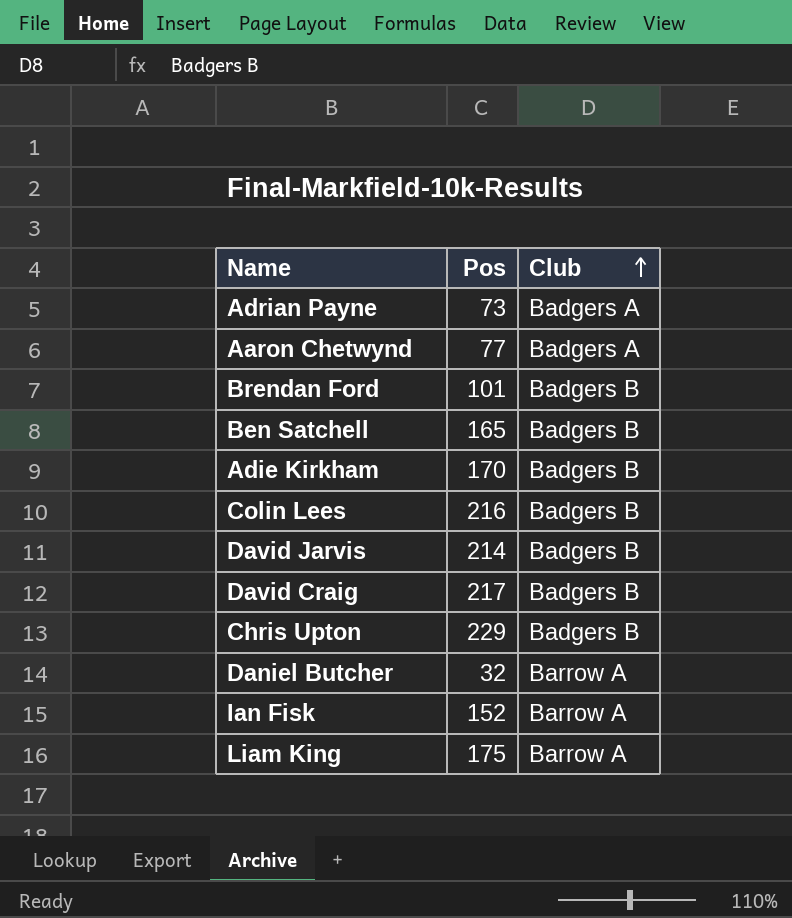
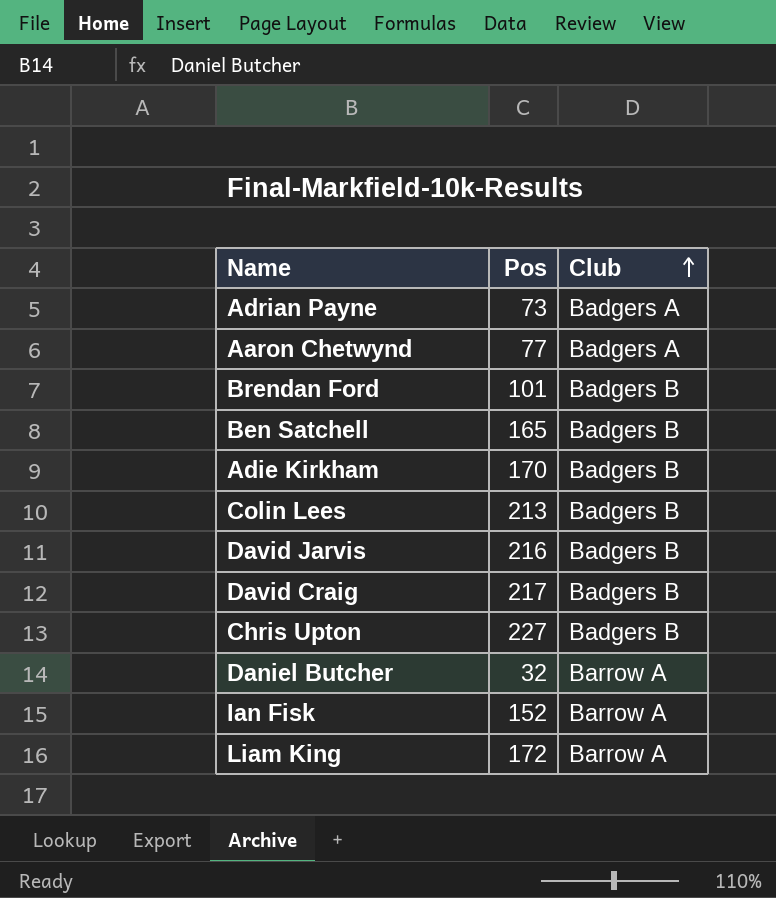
Colin Lees | Pos: 216 -> 213
David Jarvis | Pos: 214 -> 216
Chris Upton | Pos: 229 -> 227
Liam King | Pos: 175 -> 172

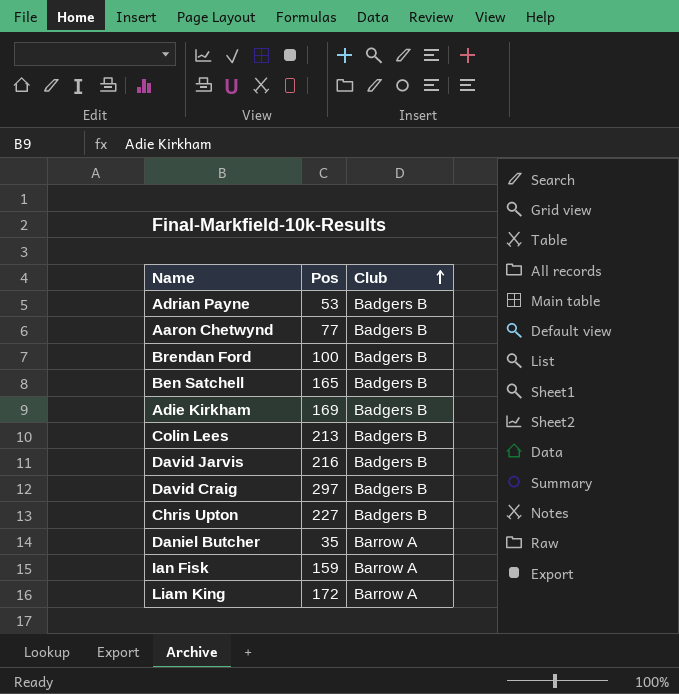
Adrian Payne | Pos: 73 -> 53
Adrian Payne | Club: Badgers A -> Badgers B
Aaron Chetwynd | Club: Badgers A -> Badgers B
Brendan Ford | Pos: 101 -> 100
Adie Kirkham | Pos: 170 -> 169
David Craig | Pos: 217 -> 297
Daniel Butcher | Pos: 32 -> 35
Ian Fisk | Pos: 152 -> 159

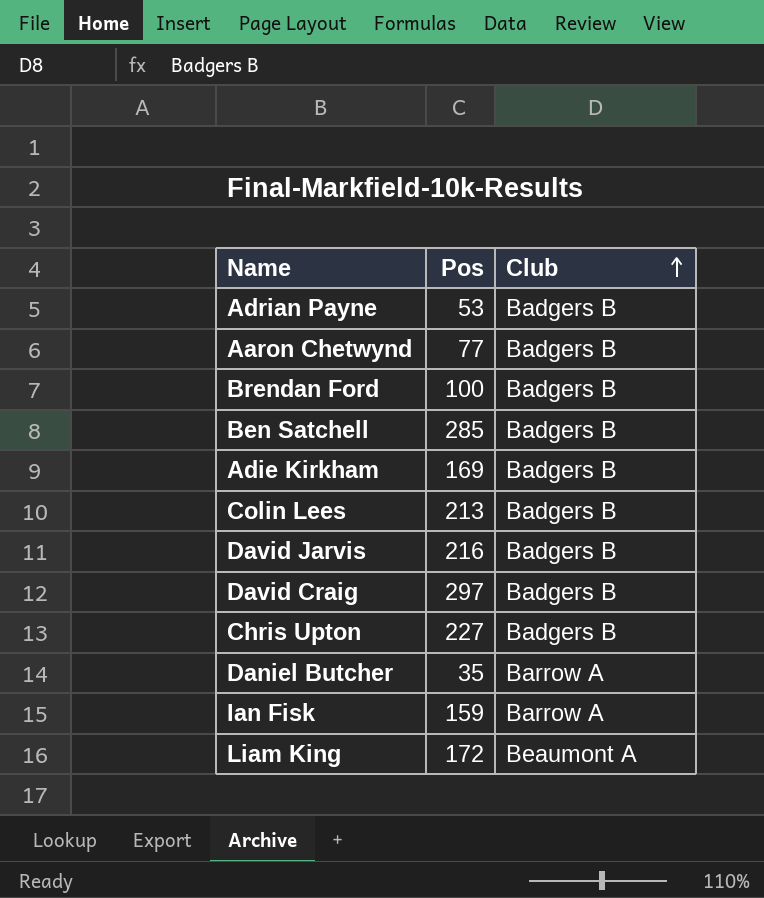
Ben Satchell | Pos: 165 -> 285
Liam King | Club: Barrow A -> Beaumont A

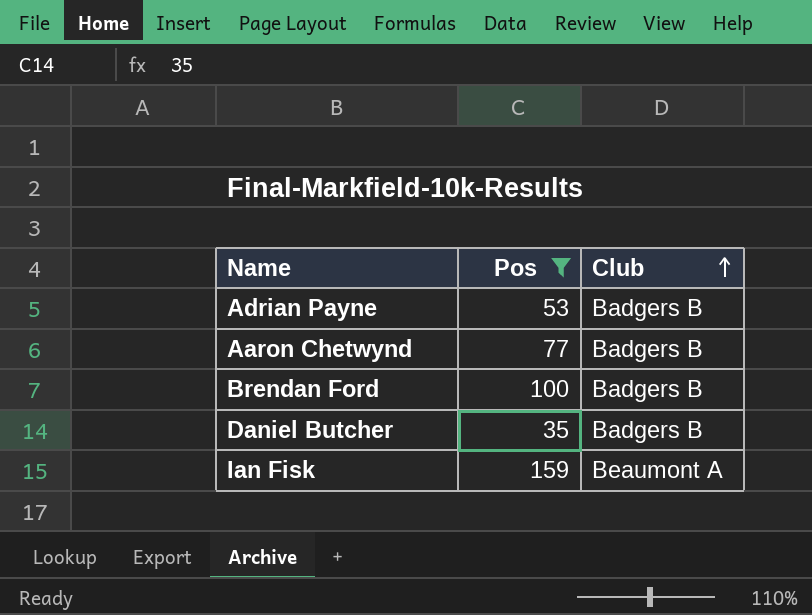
filter: none -> Pos <= 159
Daniel Butcher | Club: Barrow A -> Badgers B
Ian Fisk | Club: Barrow A -> Beaumont A

